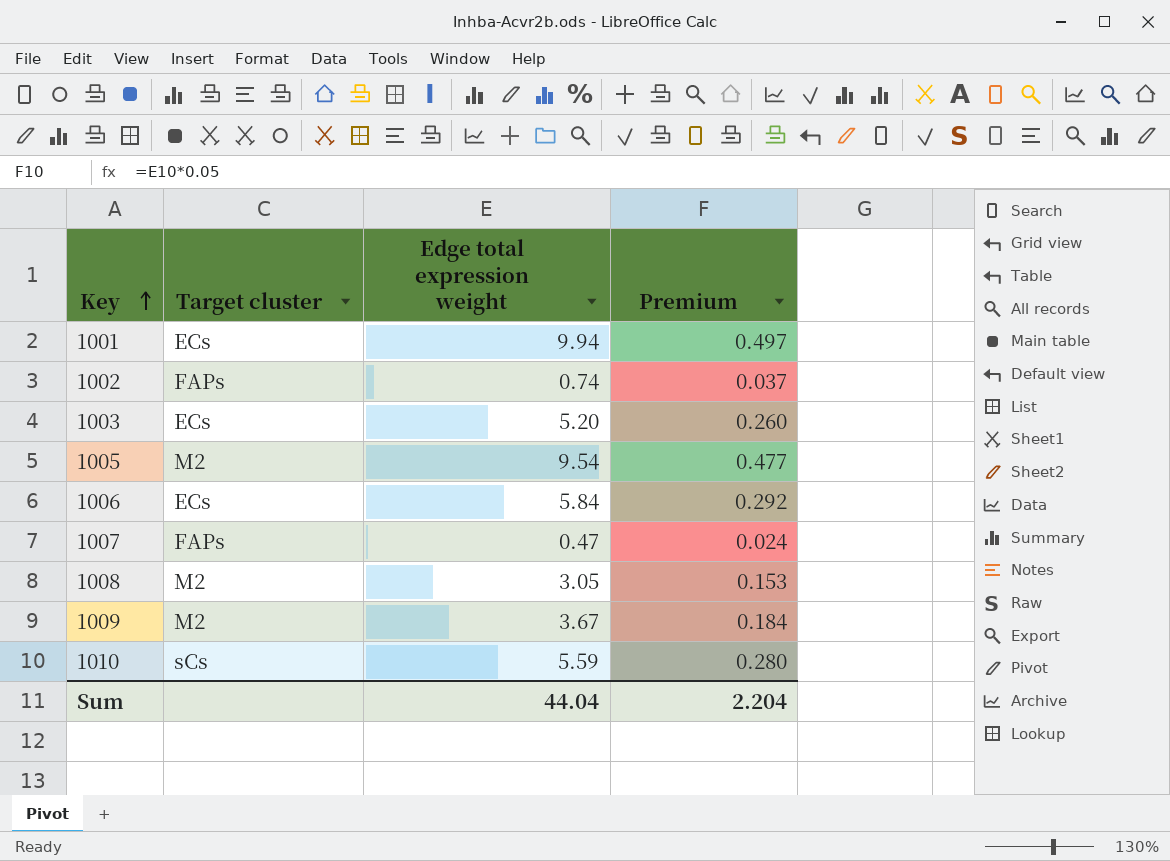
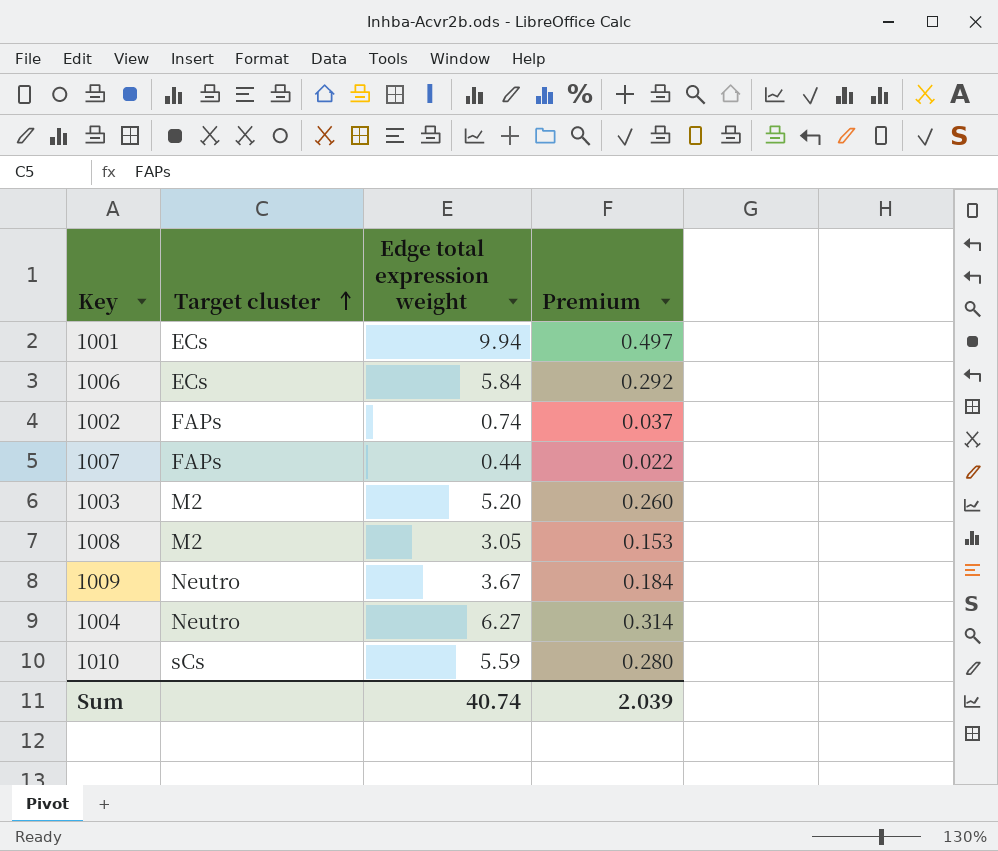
row order: Key ascending -> Target cluster ascending
row 1005: M2 | 9.54 | 0.477 -> none
1007 | Edge total expression weight: 0.47 -> 0.44
1007 | Premium: 0.024 -> 0.022
1003 | Target cluster: ECs -> M2
1009 | Target cluster: M2 -> Neutro
row 1004: none -> Neutro | 6.27 | 0.314
Sum | Edge total expression weight: 44.04 -> 40.74
Sum | Premium: 2.204 -> 2.039

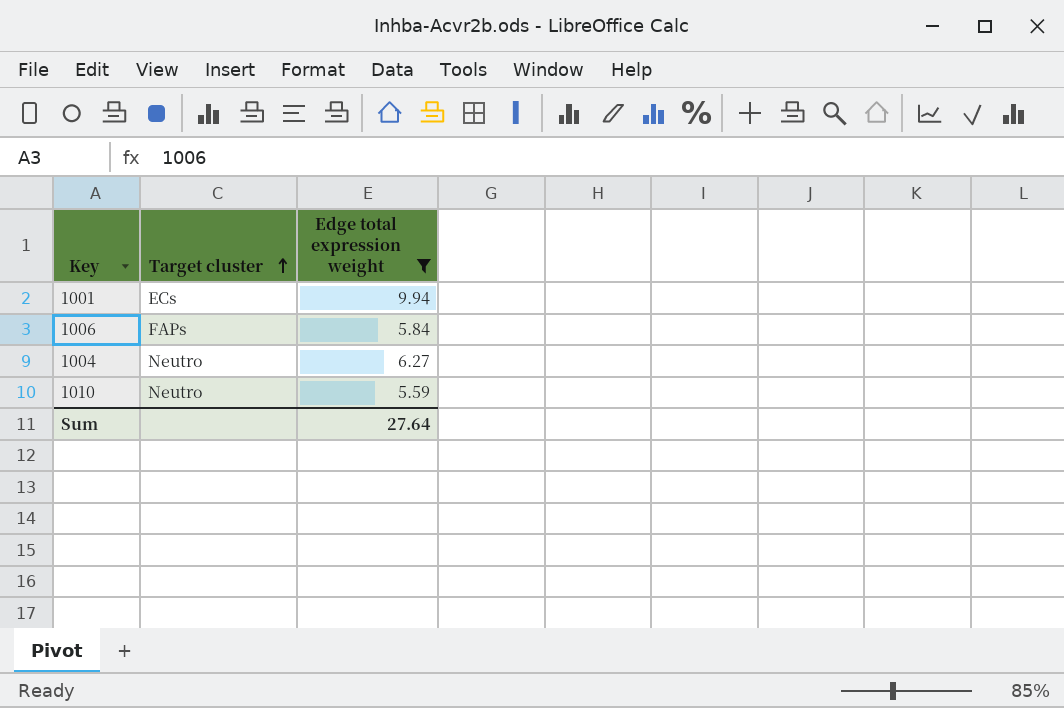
filter: none -> Edge total expression weight >= 5.59
column Premium | formula: [Edge total expression weight] * 0.05 -> none
1006 | Target cluster: ECs -> FAPs
1010 | Target cluster: sCs -> Neutro
Sum | Edge total expression weight: 40.74 -> 27.64

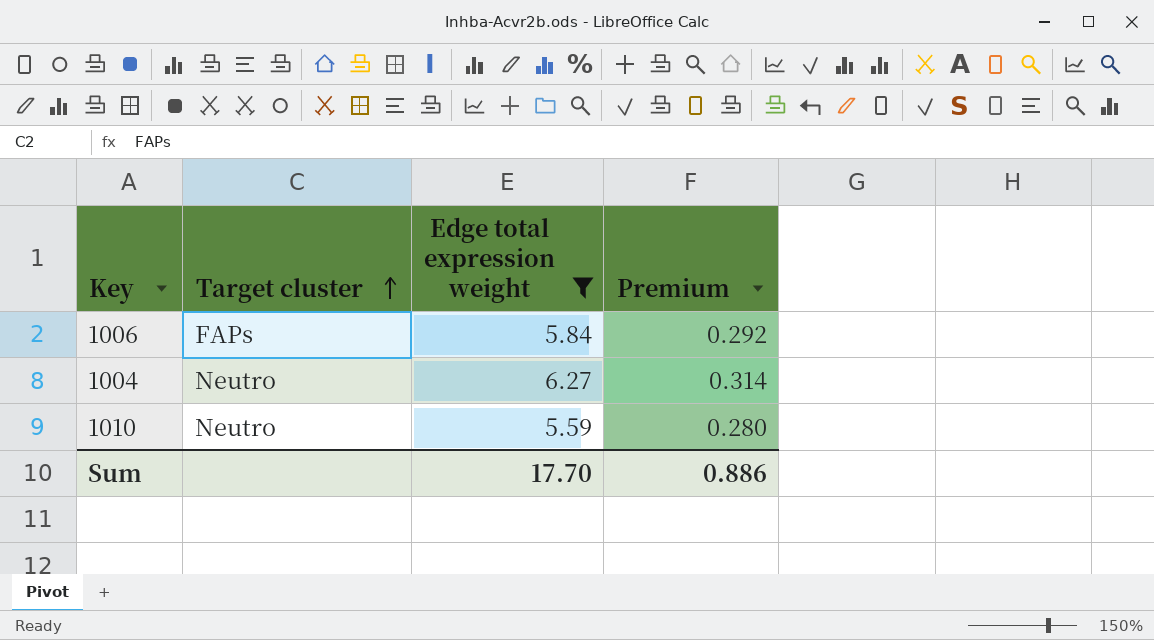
column Premium | formula: none -> [Edge total expression weight] * 0.05
row 1001: ECs | 9.94 -> none
Sum | Edge total expression weight: 27.64 -> 17.70

